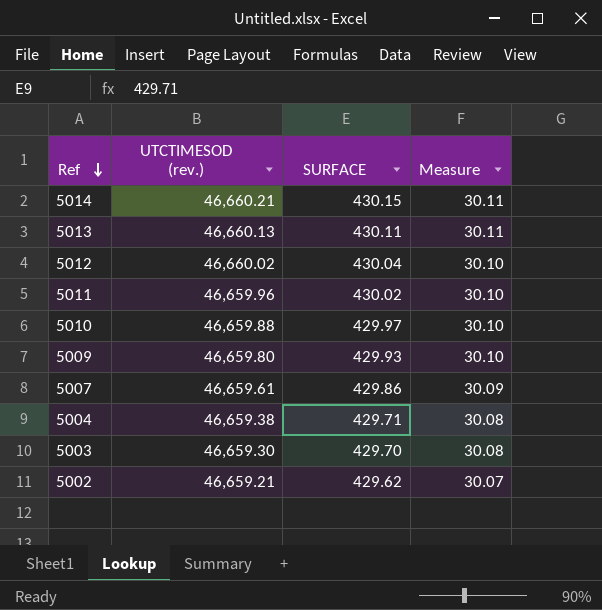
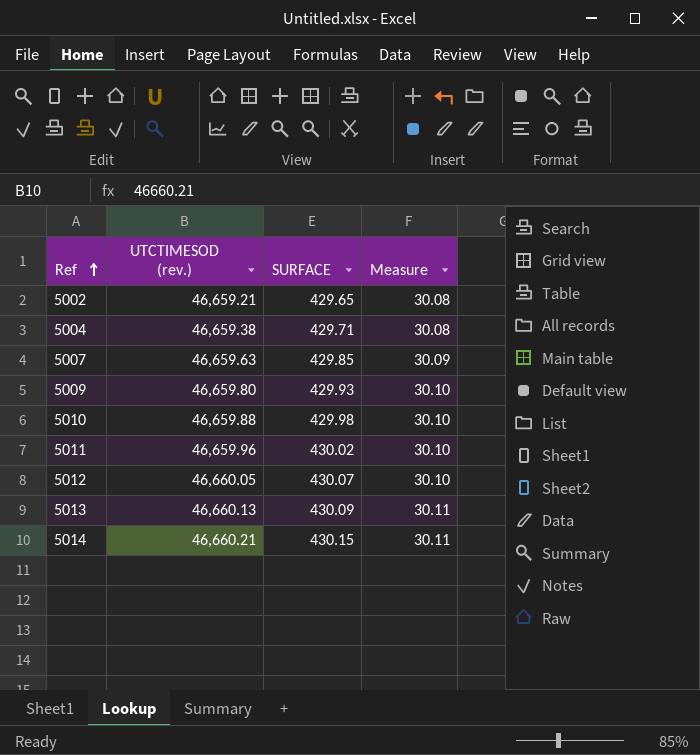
row order: Ref descending -> Ref ascending
row 5003: 46,659.30 | 429.70 | 30.08 -> none
5002 | SURFACE: 429.62 -> 429.65
5002 | Measure: 30.07 -> 30.08
5007 | UTCTIMESOD (rev.): 46,659.61 -> 46,659.63
5007 | SURFACE: 429.86 -> 429.85
5010 | SURFACE: 429.97 -> 429.98
5012 | UTCTIMESOD (rev.): 46,660.02 -> 46,660.05
5012 | SURFACE: 430.04 -> 430.07
5013 | SURFACE: 430.11 -> 430.09

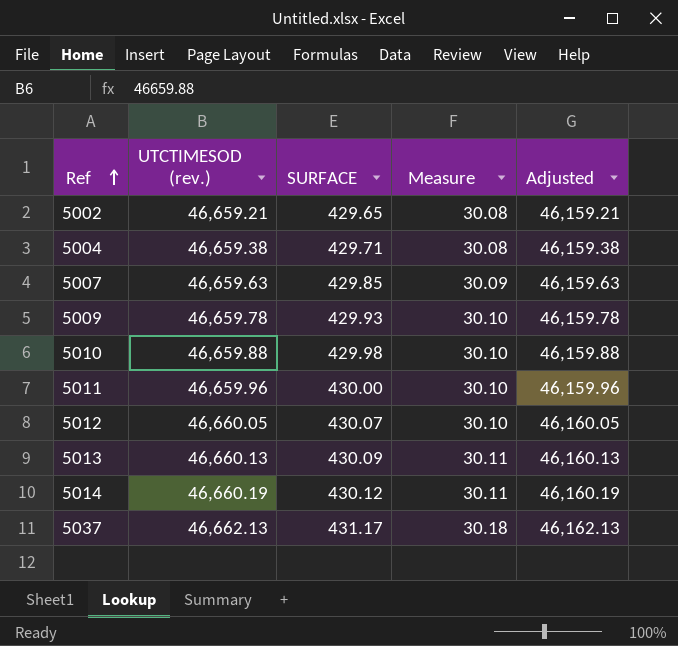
column Adjusted | formula: none -> [UTCTIMESOD (rev.)] - 500
5009 | UTCTIMESOD (rev.): 46,659.80 -> 46,659.78
5011 | SURFACE: 430.02 -> 430.00
5014 | UTCTIMESOD (rev.): 46,660.21 -> 46,660.19
5014 | SURFACE: 430.15 -> 430.12
row 5037: none -> 46,662.13 | 431.17 | 30.18 | 46,162.13

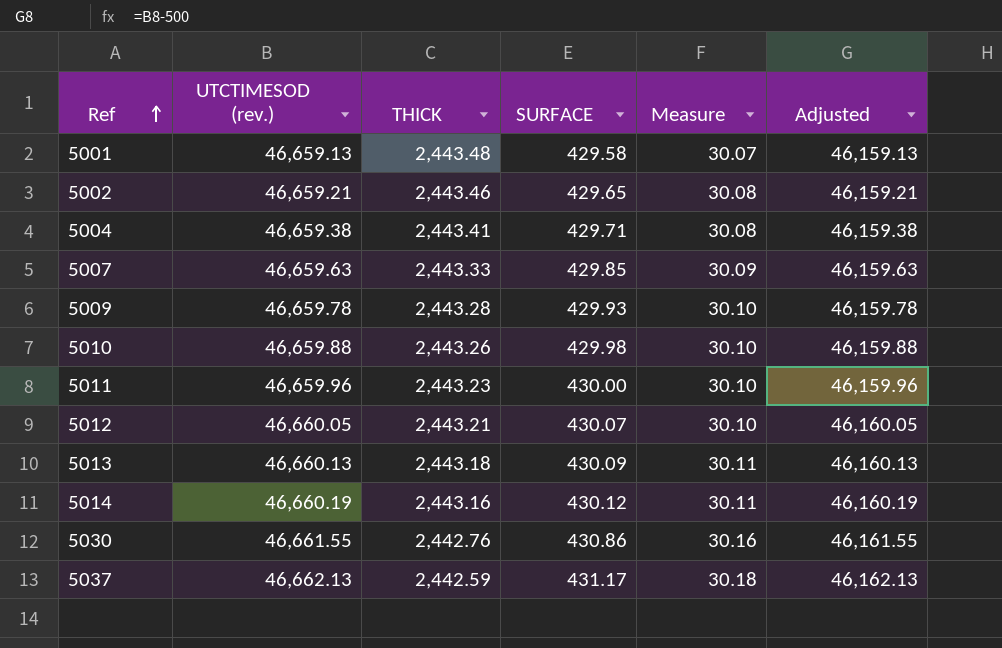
column THICK | position: none -> 3
row 5001: none -> 46,659.13 | 2,443.48 | 429.58 | 30.07 | 46,159.13
row 5030: none -> 46,661.55 | 2,442.76 | 430.86 | 30.16 | 46,161.55

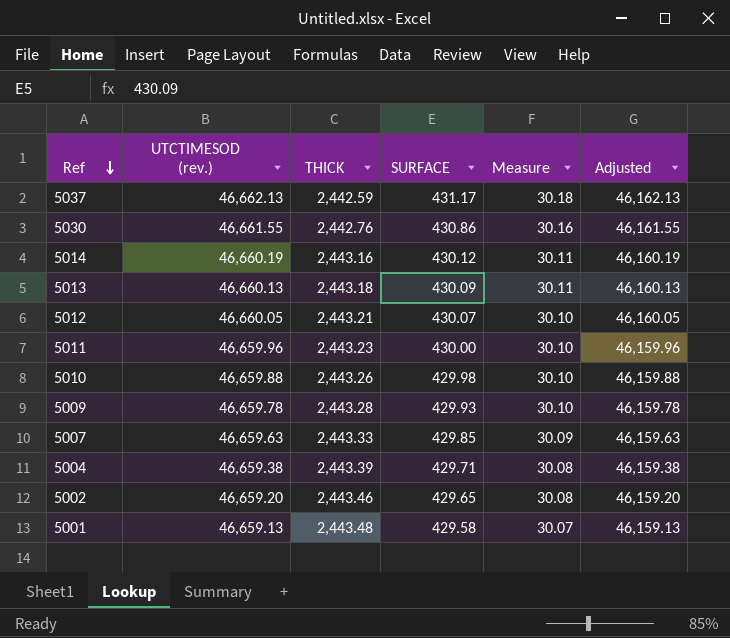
row order: Ref ascending -> Ref descending
5004 | THICK: 2,443.41 -> 2,443.39
5002 | UTCTIMESOD (rev.): 46,659.21 -> 46,659.20
5002 | Adjusted: 46,159.21 -> 46,159.20

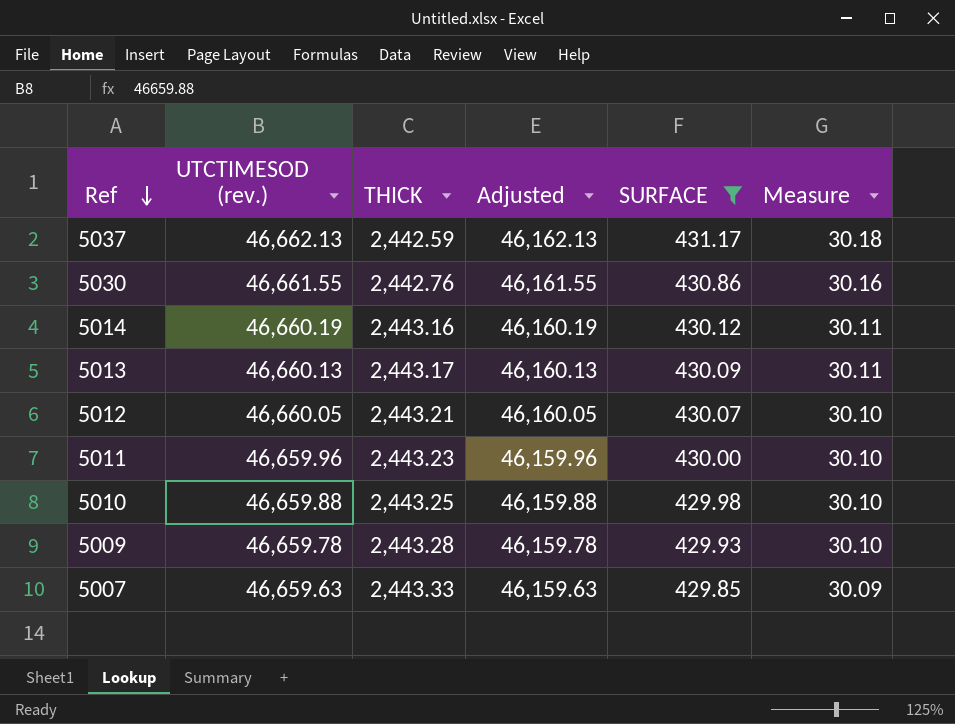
filter: none -> SURFACE >= 429.85
column Adjusted | position: 6 -> 4
5013 | THICK: 2,443.18 -> 2,443.17
5010 | THICK: 2,443.26 -> 2,443.25

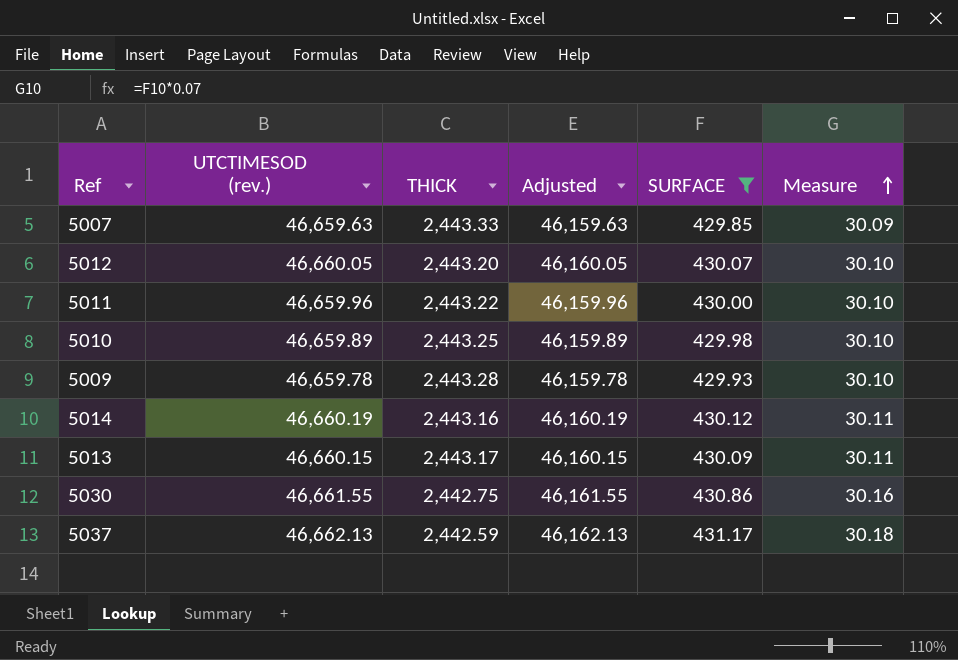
row order: Ref descending -> Measure ascending
5012 | THICK: 2,443.21 -> 2,443.20
5011 | THICK: 2,443.23 -> 2,443.22
5010 | UTCTIMESOD (rev.): 46,659.88 -> 46,659.89
5010 | Adjusted: 46,159.88 -> 46,159.89
5013 | UTCTIMESOD (rev.): 46,660.13 -> 46,660.15
5013 | Adjusted: 46,160.13 -> 46,160.15
5030 | THICK: 2,442.76 -> 2,442.75

